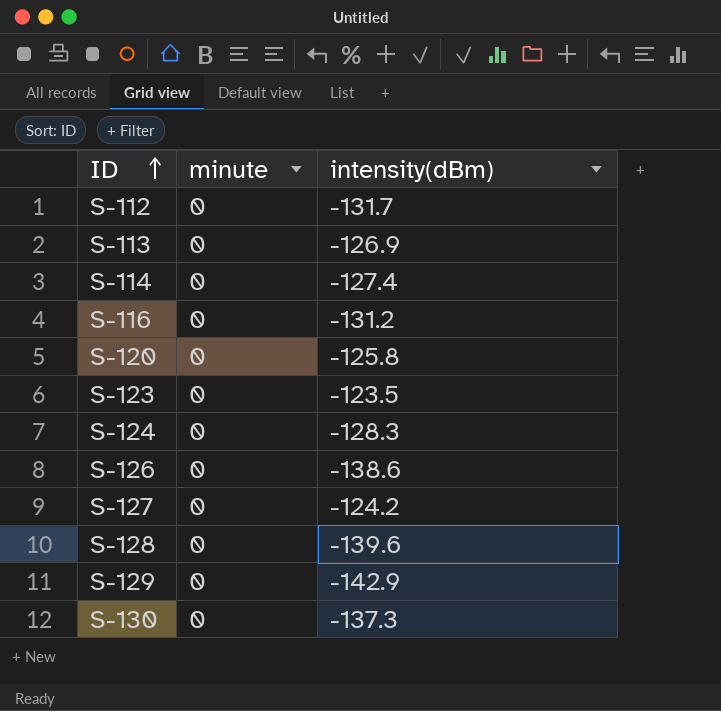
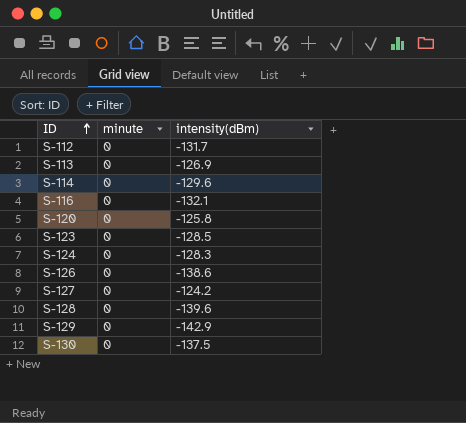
S-114 | intensity(dBm): -127.4 -> -129.6
S-116 | intensity(dBm): -131.2 -> -132.1
S-123 | intensity(dBm): -123.5 -> -128.5
S-130 | intensity(dBm): -137.3 -> -137.5

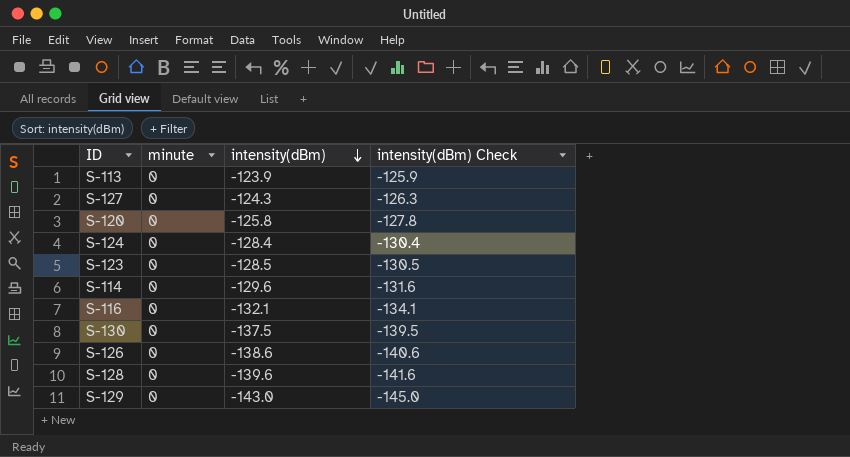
row order: ID ascending -> intensity(dBm) descending
column intensity(dBm) Check | formula: none -> [intensity(dBm)] - 2
row S-112: 0 | -131.7 -> none
S-113 | intensity(dBm): -126.9 -> -123.9
S-127 | intensity(dBm): -124.2 -> -124.3
S-124 | intensity(dBm): -128.3 -> -128.4
S-129 | intensity(dBm): -142.9 -> -143.0

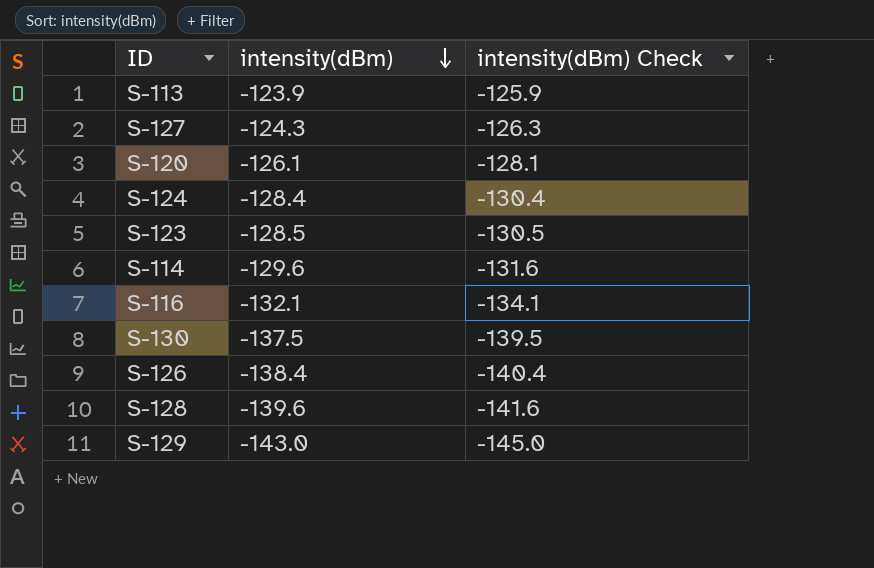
column minute | position: 2 -> none
S-120 | intensity(dBm): -125.8 -> -126.1
S-120 | intensity(dBm) Check: -127.8 -> -128.1
S-126 | intensity(dBm): -138.6 -> -138.4
S-126 | intensity(dBm) Check: -140.6 -> -140.4

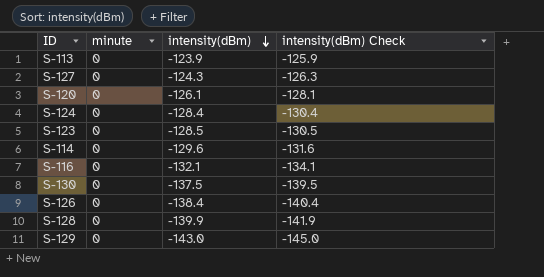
column minute | position: none -> 2
S-128 | intensity(dBm): -139.6 -> -139.9
S-128 | intensity(dBm) Check: -141.6 -> -141.9

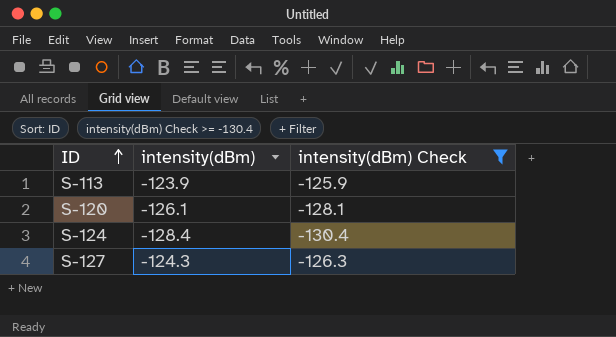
filter: none -> intensity(dBm) Check >= -130.4
row order: intensity(dBm) descending -> ID ascending
column minute | position: 2 -> none

